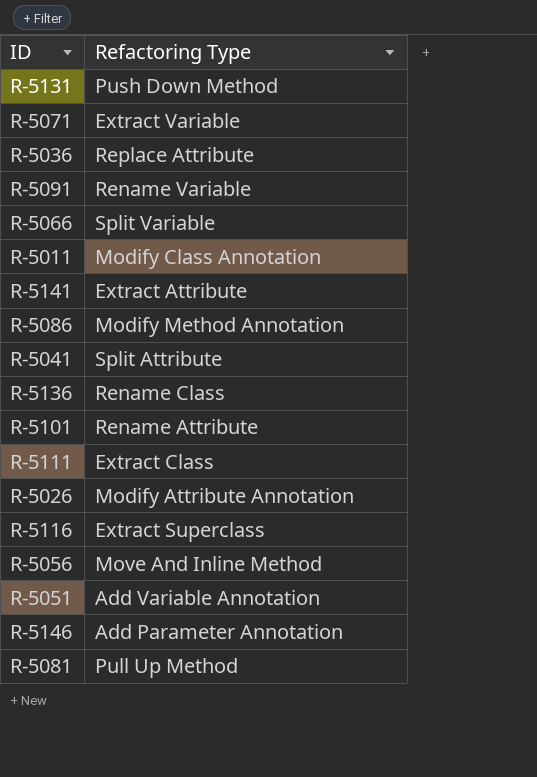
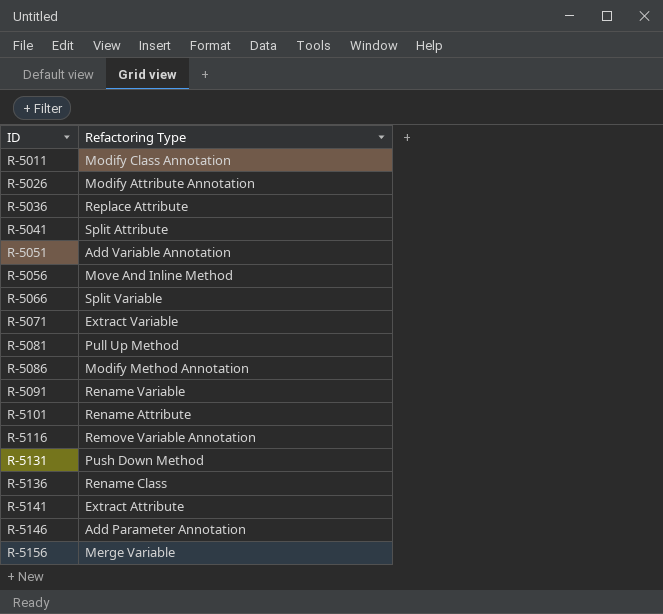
row order: none -> ID ascending
row R-5111: Extract Class -> none
R-5116 | Refactoring Type: Extract Superclass -> Remove Variable Annotation
row R-5156: none -> Merge Variable

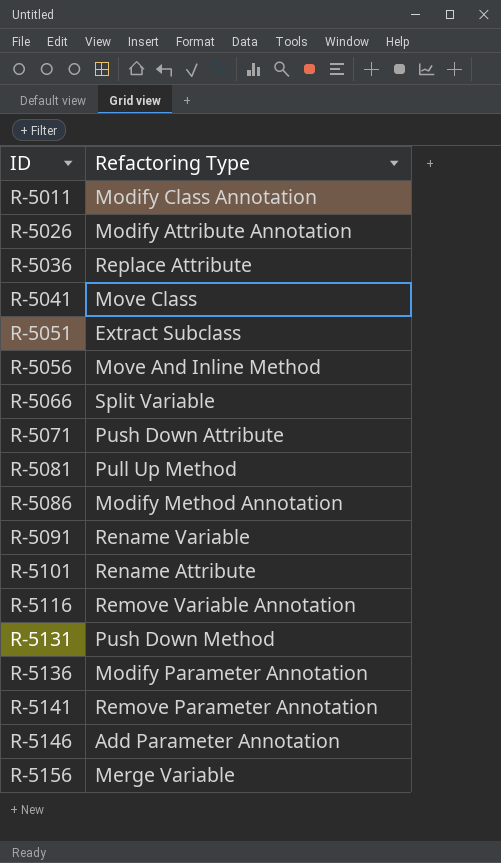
R-5041 | Refactoring Type: Split Attribute -> Move Class
R-5051 | Refactoring Type: Add Variable Annotation -> Extract Subclass
R-5071 | Refactoring Type: Extract Variable -> Push Down Attribute
R-5136 | Refactoring Type: Rename Class -> Modify Parameter Annotation
R-5141 | Refactoring Type: Extract Attribute -> Remove Parameter Annotation

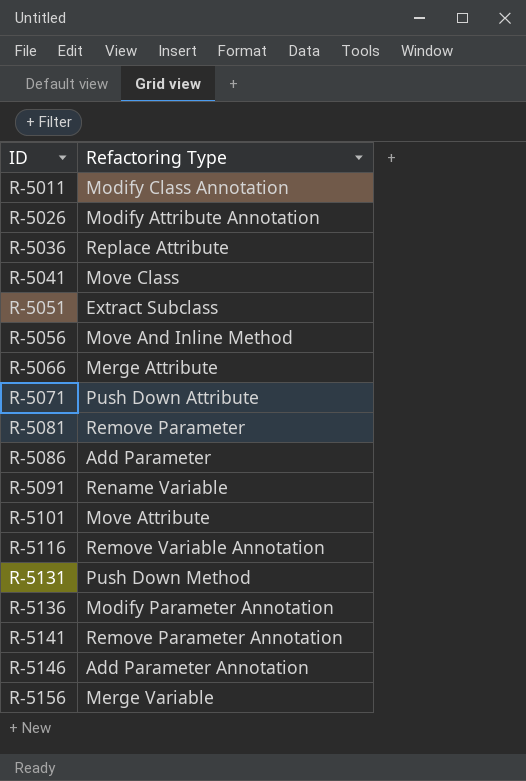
R-5066 | Refactoring Type: Split Variable -> Merge Attribute
R-5081 | Refactoring Type: Pull Up Method -> Remove Parameter
R-5086 | Refactoring Type: Modify Method Annotation -> Add Parameter
R-5101 | Refactoring Type: Rename Attribute -> Move Attribute

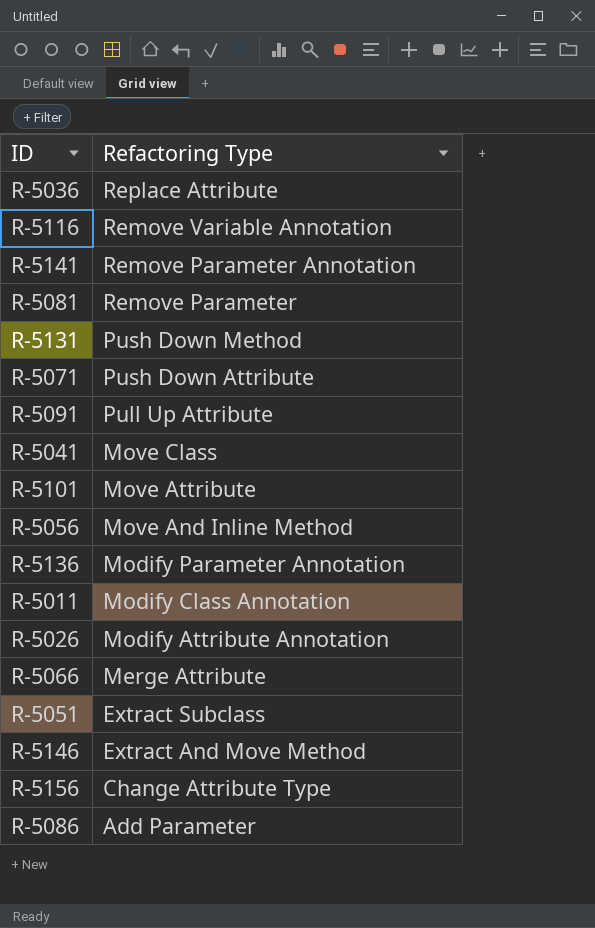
row order: ID ascending -> Refactoring Type descending
R-5091 | Refactoring Type: Rename Variable -> Pull Up Attribute
R-5146 | Refactoring Type: Add Parameter Annotation -> Extract And Move Method
R-5156 | Refactoring Type: Merge Variable -> Change Attribute Type

